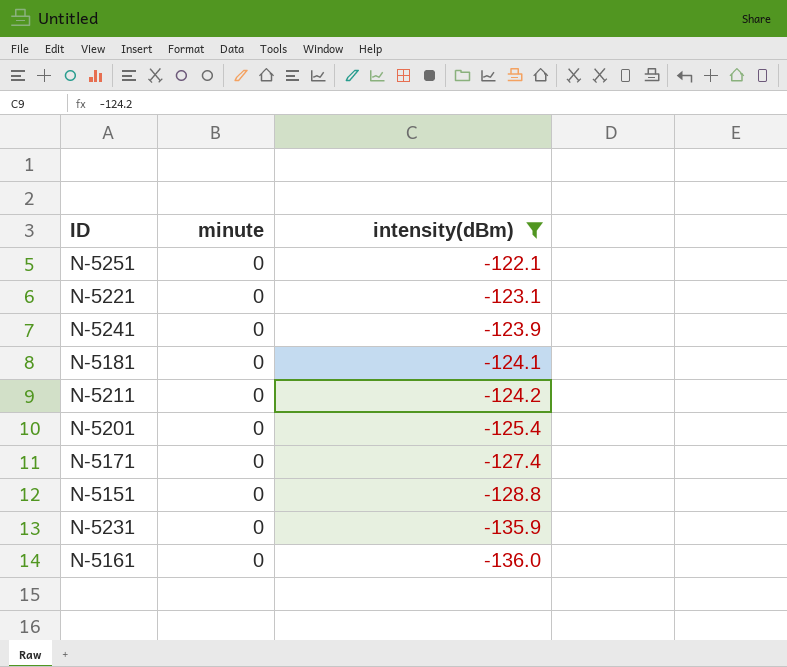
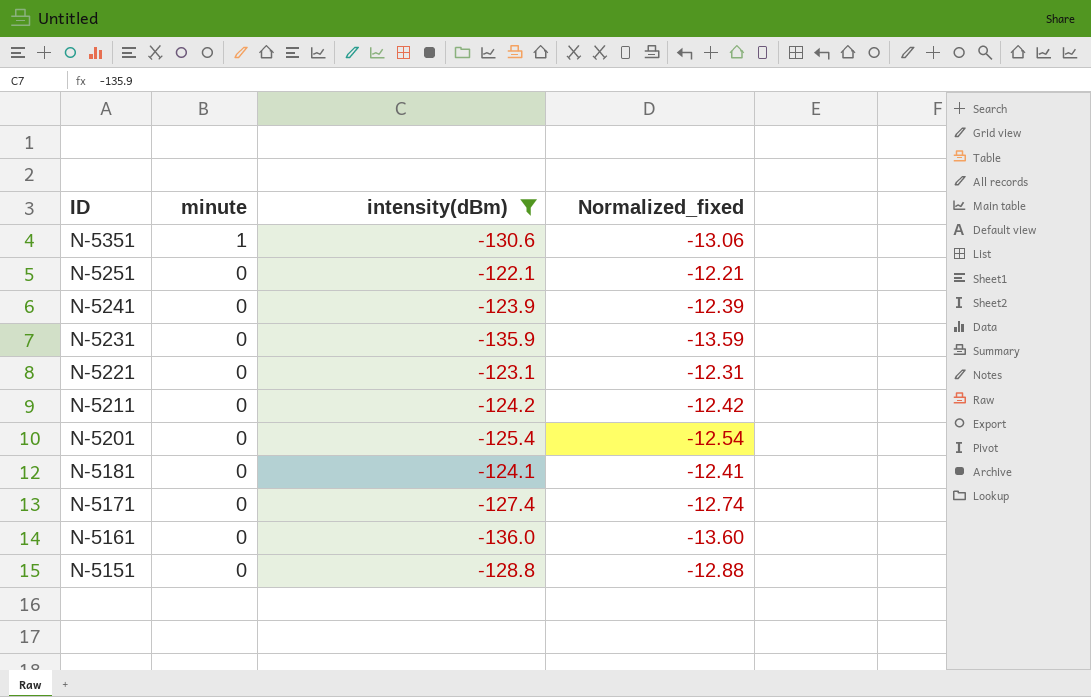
row order: intensity(dBm) descending -> ID descending
column Normalized_fixed | formula: none -> [intensity(dBm)] * 0.1
row N-5351: none -> 1 | -130.6 | -13.06

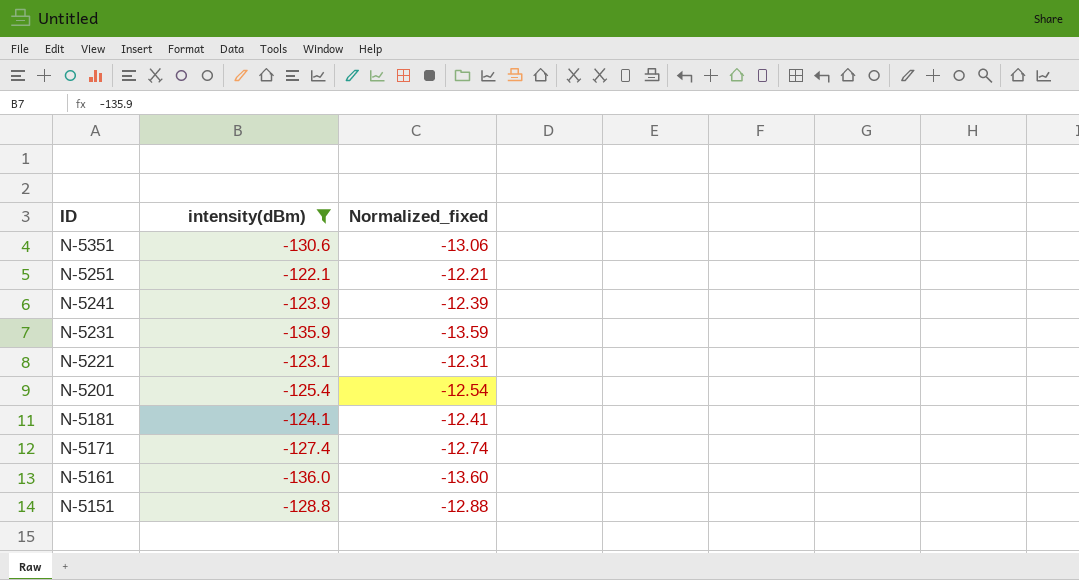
column minute | position: 2 -> none
row N-5211: 0 | -124.2 | -12.42 -> none

